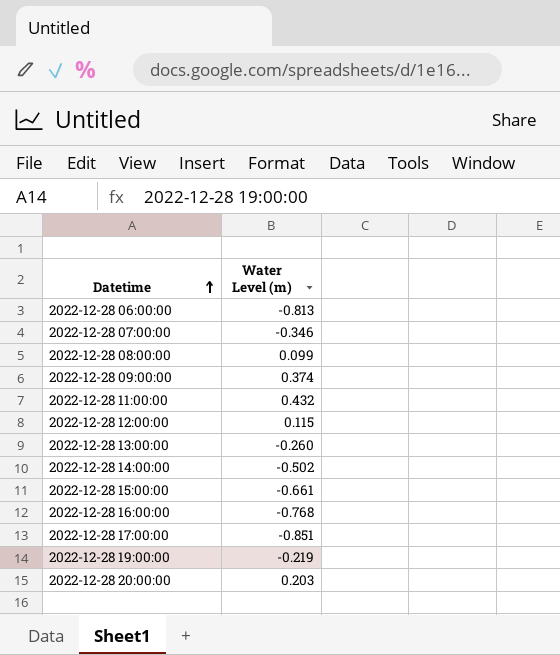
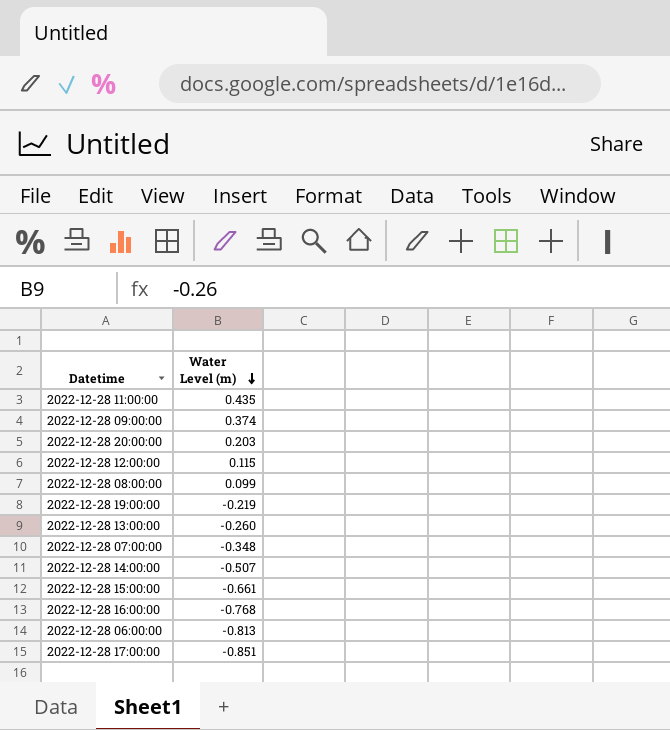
row order: Datetime ascending -> Water Level (m) descending
2022-12-28 11:00:00 | Water Level (m): 0.432 -> 0.435
2022-12-28 07:00:00 | Water Level (m): -0.346 -> -0.348
2022-12-28 14:00:00 | Water Level (m): -0.502 -> -0.507

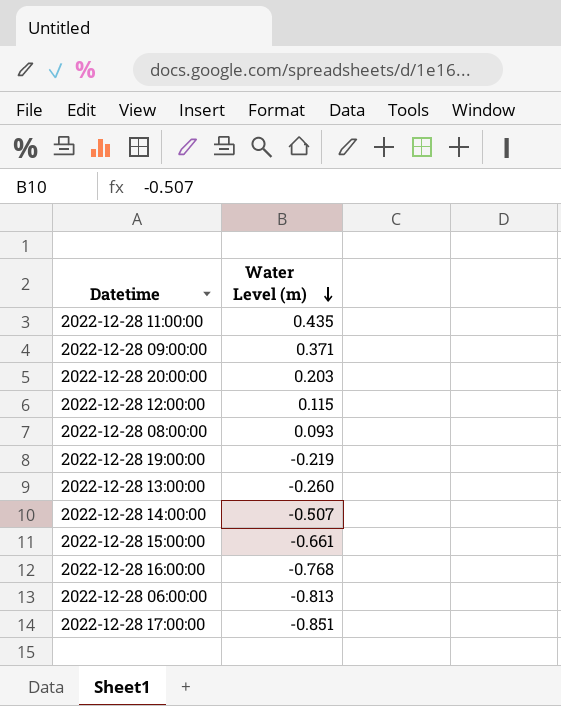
row 2022-12-28 07:00:00: -0.348 -> none
2022-12-28 09:00:00 | Water Level (m): 0.374 -> 0.371
2022-12-28 08:00:00 | Water Level (m): 0.099 -> 0.093

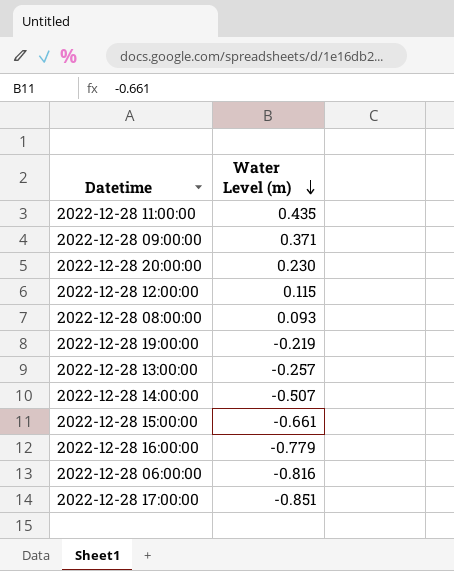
2022-12-28 20:00:00 | Water Level (m): 0.203 -> 0.230
2022-12-28 13:00:00 | Water Level (m): -0.260 -> -0.257
2022-12-28 16:00:00 | Water Level (m): -0.768 -> -0.779
2022-12-28 06:00:00 | Water Level (m): -0.813 -> -0.816

